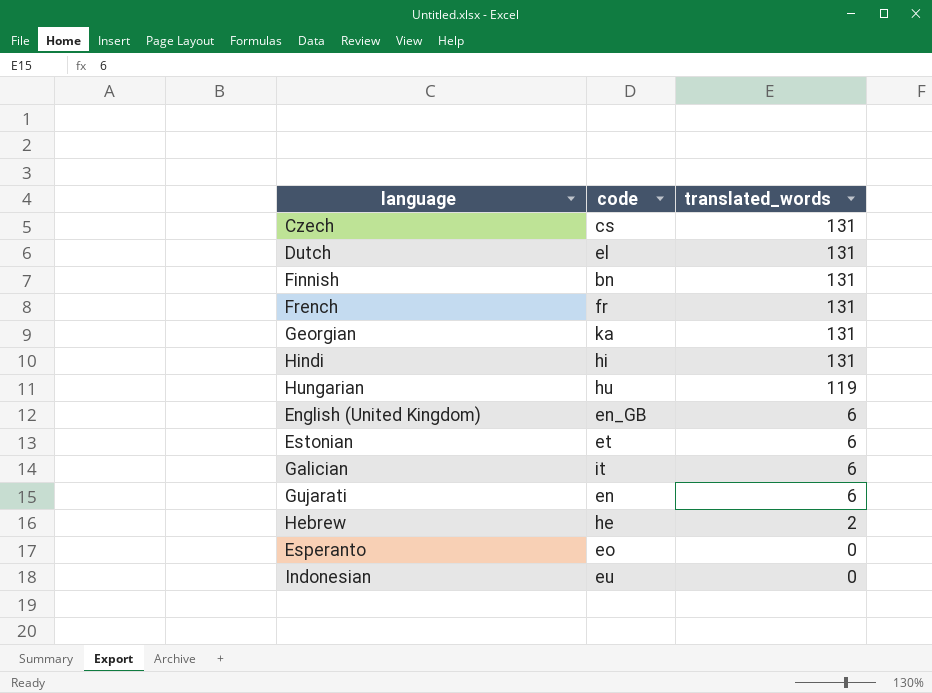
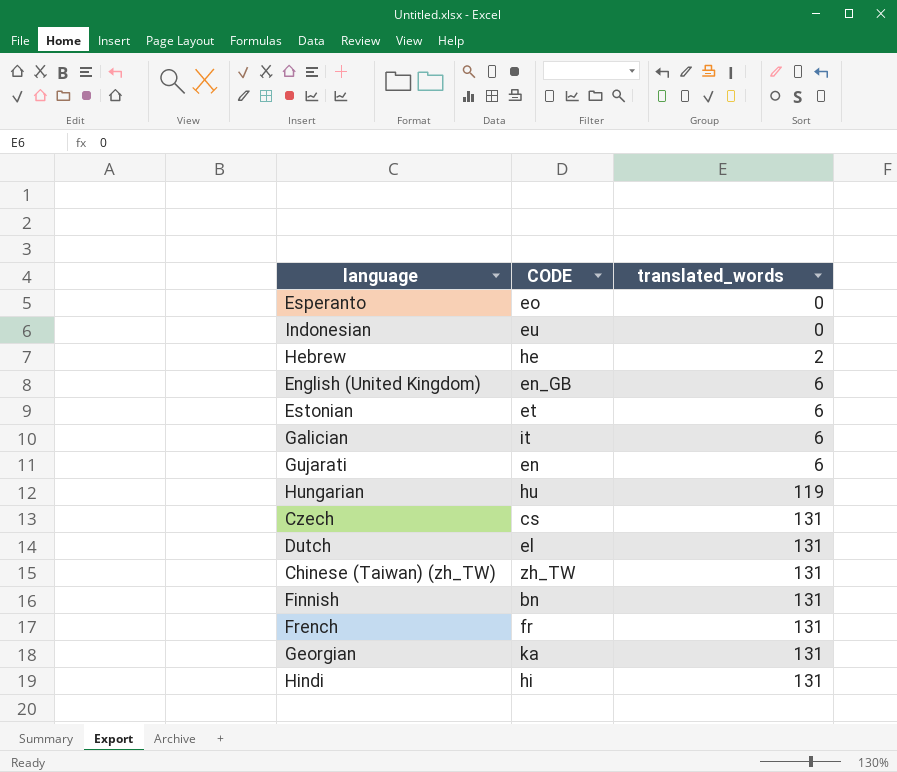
row order: translated_words descending -> translated_words ascending
column name: code -> CODE
row Chinese (Taiwan) (zh_TW): none -> zh_TW | 131

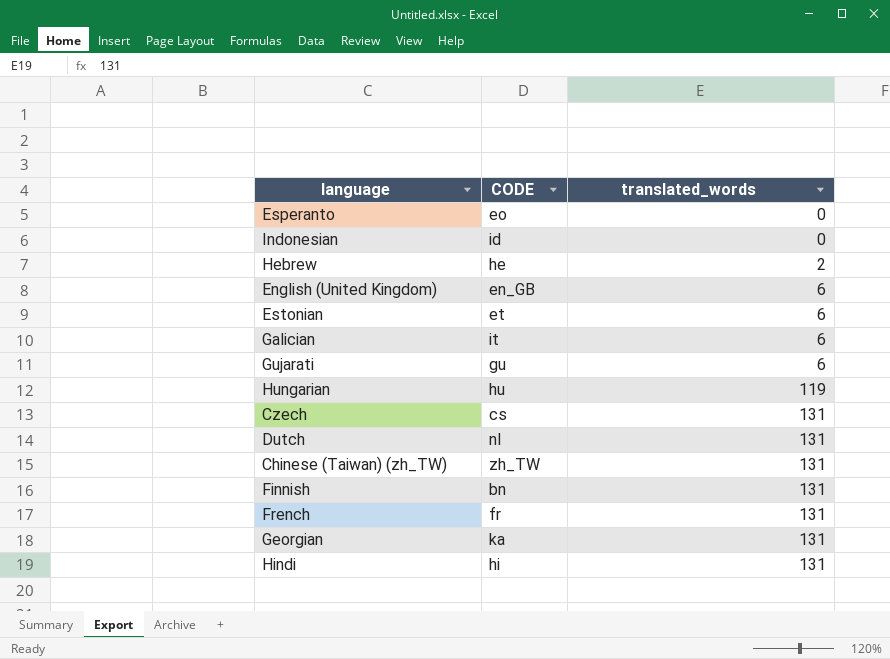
Indonesian | CODE: eu -> id
Gujarati | CODE: en -> gu
Dutch | CODE: el -> nl

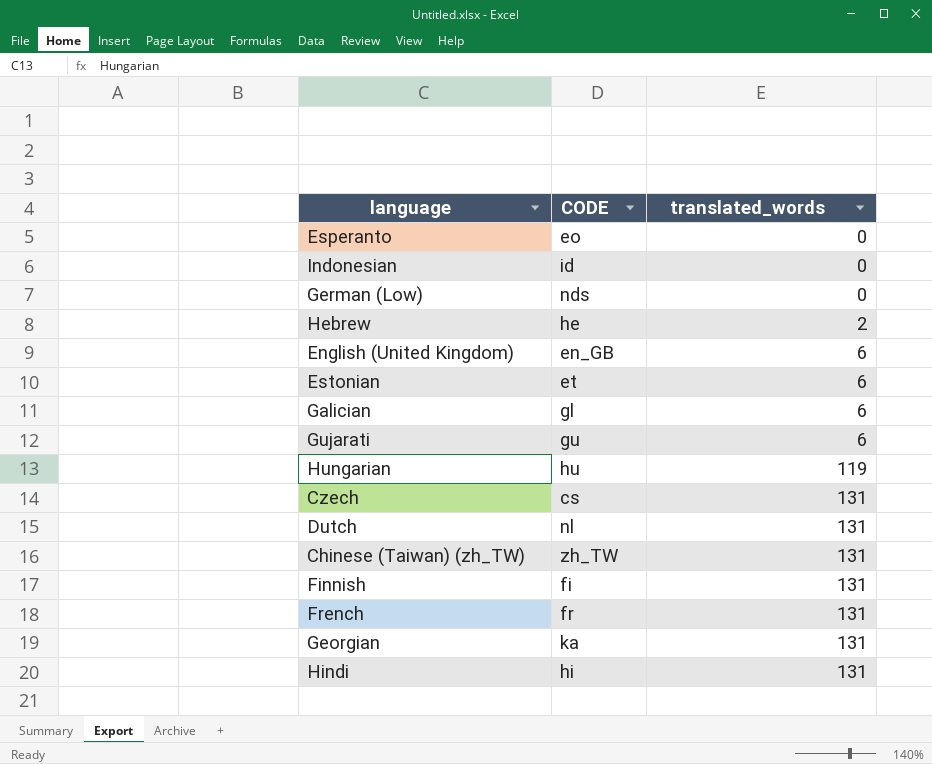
row German (Low): none -> nds | 0
Galician | CODE: it -> gl
Finnish | CODE: bn -> fi

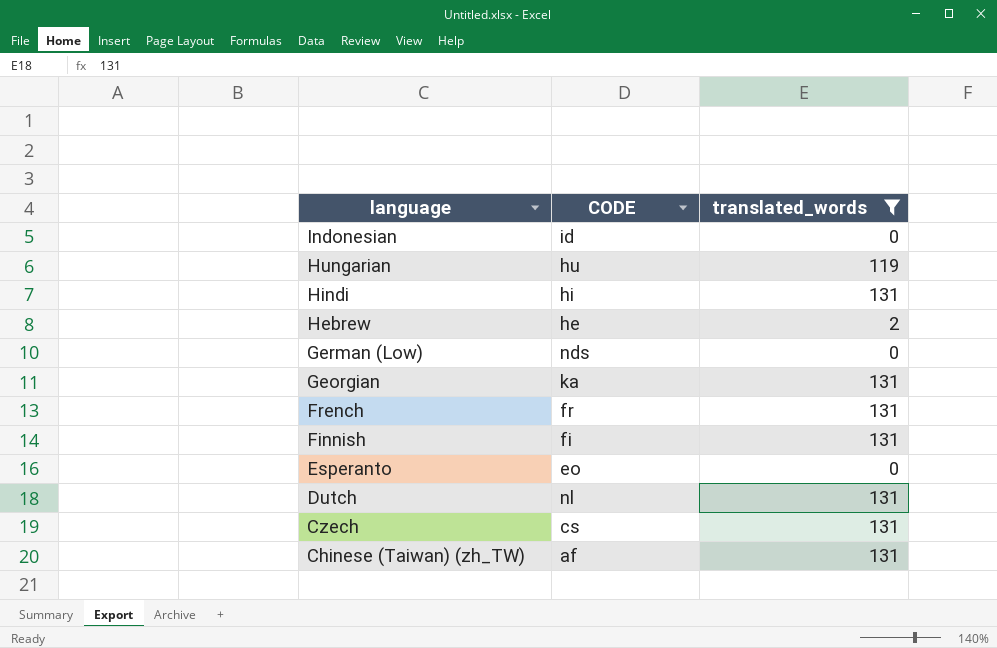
filter: none -> translated_words != 6
row order: translated_words ascending -> language descending
Chinese (Taiwan) (zh_TW) | CODE: zh_TW -> af

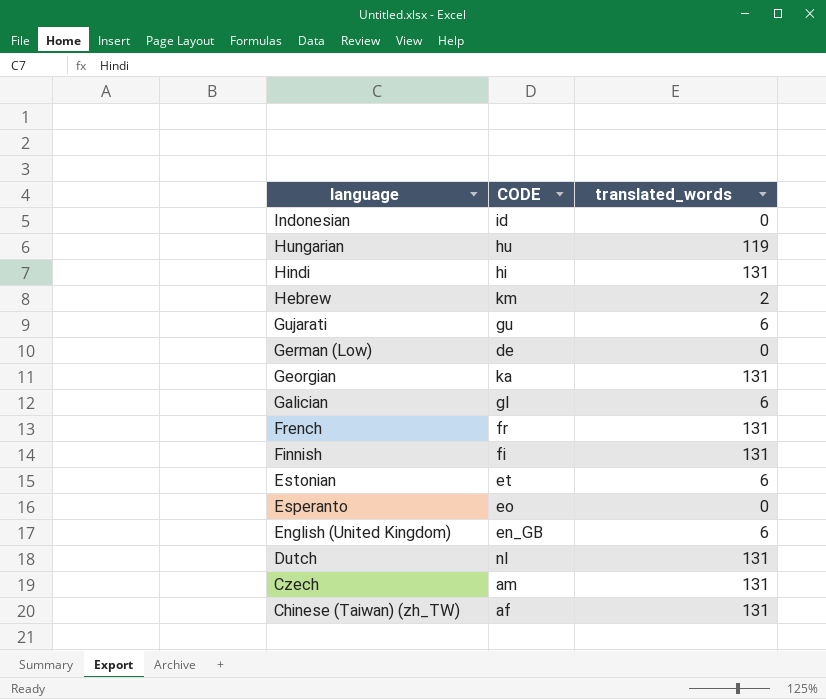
filter: translated_words != 6 -> none
Hebrew | CODE: he -> km
German (Low) | CODE: nds -> de
Czech | CODE: cs -> am

